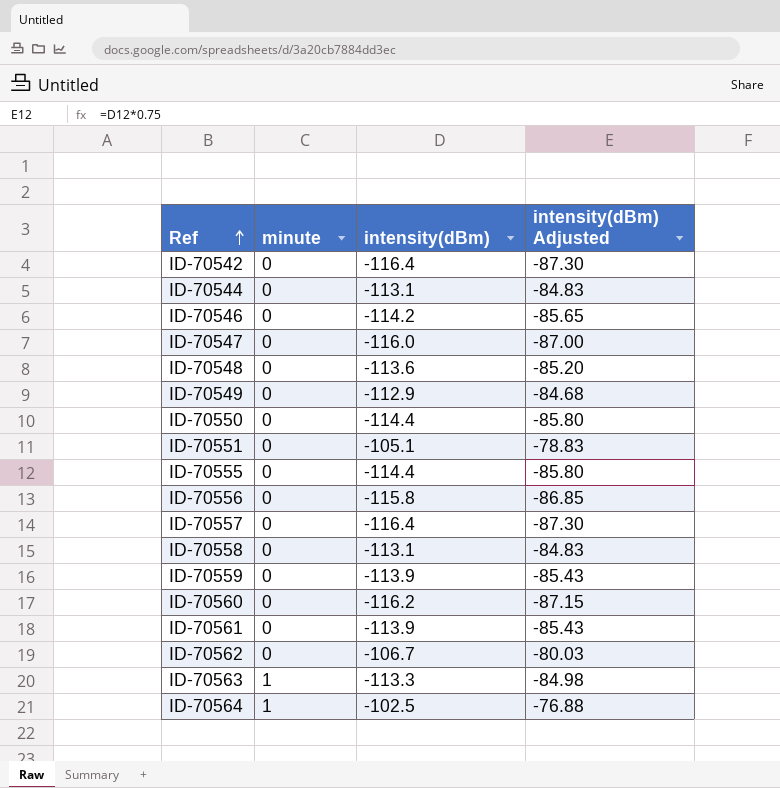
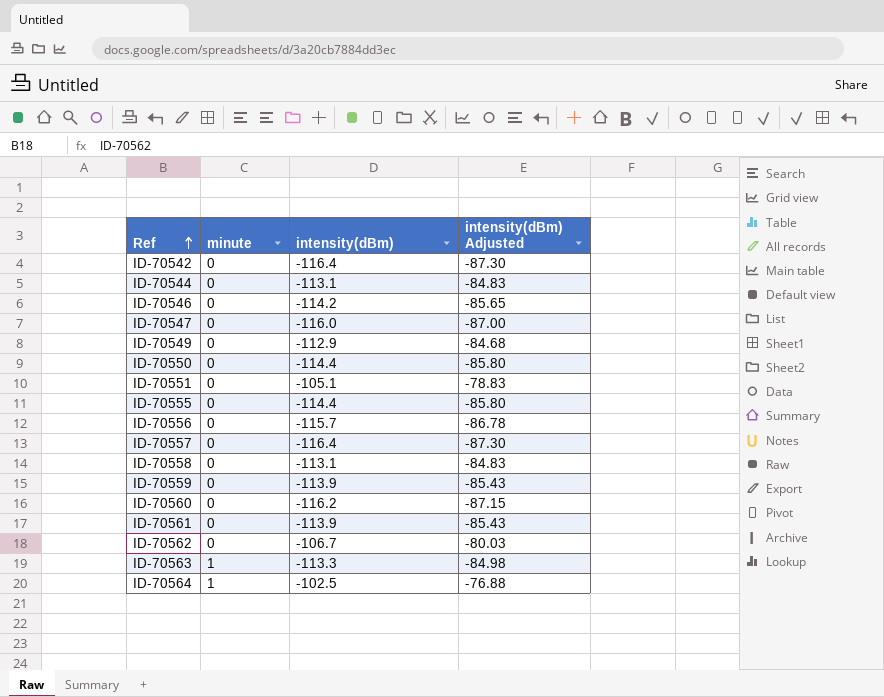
row ID-70548: 0 | -113.6 | -85.20 -> none
ID-70556 | intensity(dBm): -115.8 -> -115.7
ID-70556 | intensity(dBm) Adjusted: -86.85 -> -86.78

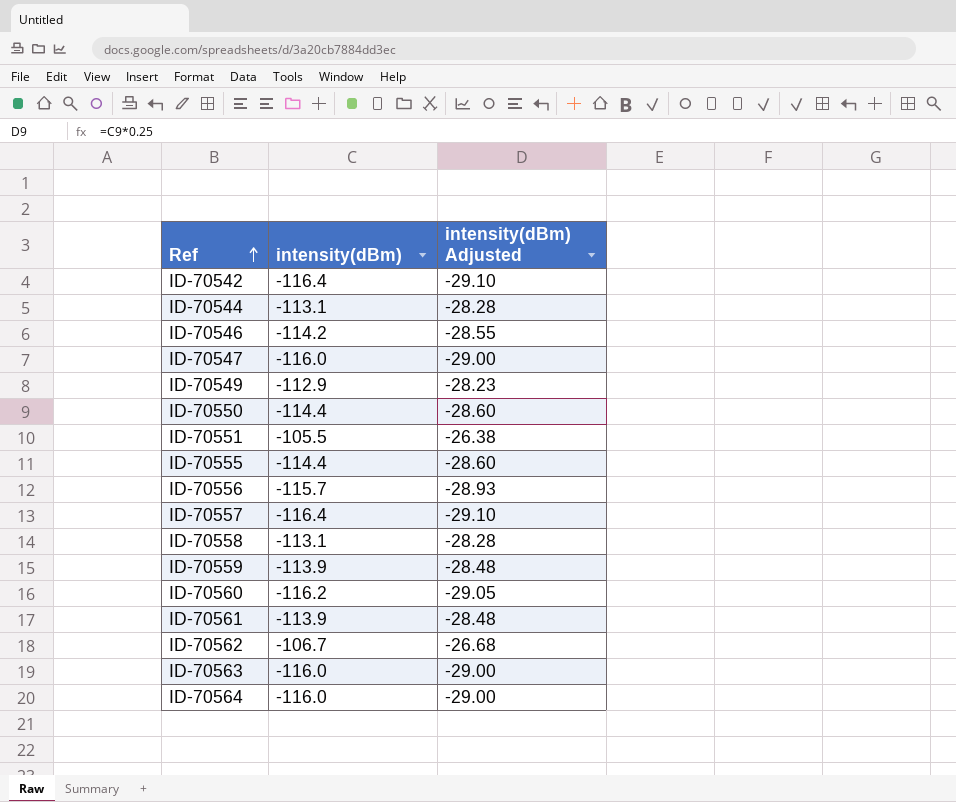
column minute | position: 2 -> none
column intensity(dBm) Adjusted | formula: [intensity(dBm)] * 0.75 -> [intensity(dBm)] * 0.25
ID-70551 | intensity(dBm): -105.1 -> -105.5
ID-70563 | intensity(dBm): -113.3 -> -116.0
ID-70564 | intensity(dBm): -102.5 -> -116.0

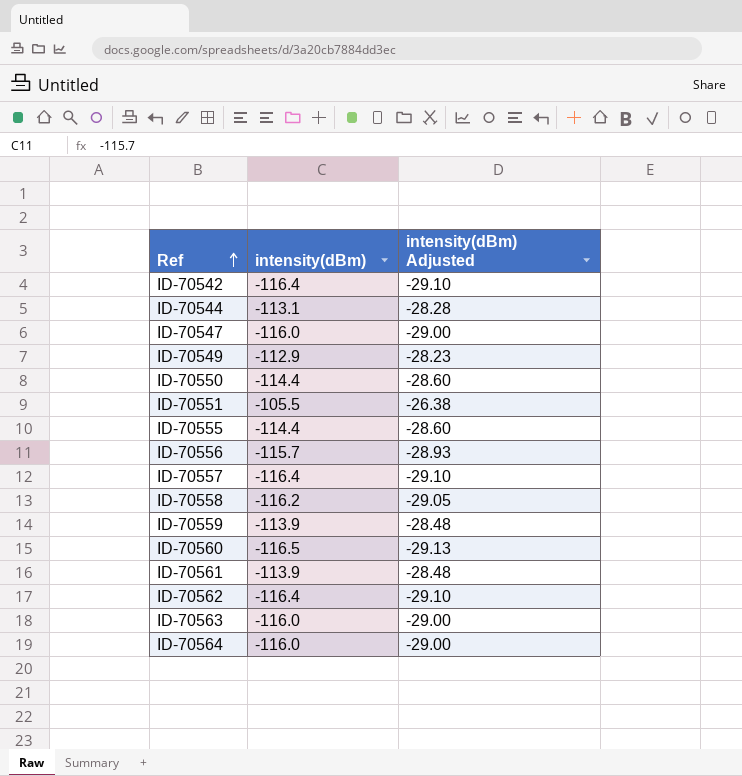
row ID-70546: -114.2 | -28.55 -> none
ID-70558 | intensity(dBm): -113.1 -> -116.2
ID-70558 | intensity(dBm) Adjusted: -28.28 -> -29.05
ID-70560 | intensity(dBm): -116.2 -> -116.5
ID-70560 | intensity(dBm) Adjusted: -29.05 -> -29.13
ID-70562 | intensity(dBm): -106.7 -> -116.4
ID-70562 | intensity(dBm) Adjusted: -26.68 -> -29.10

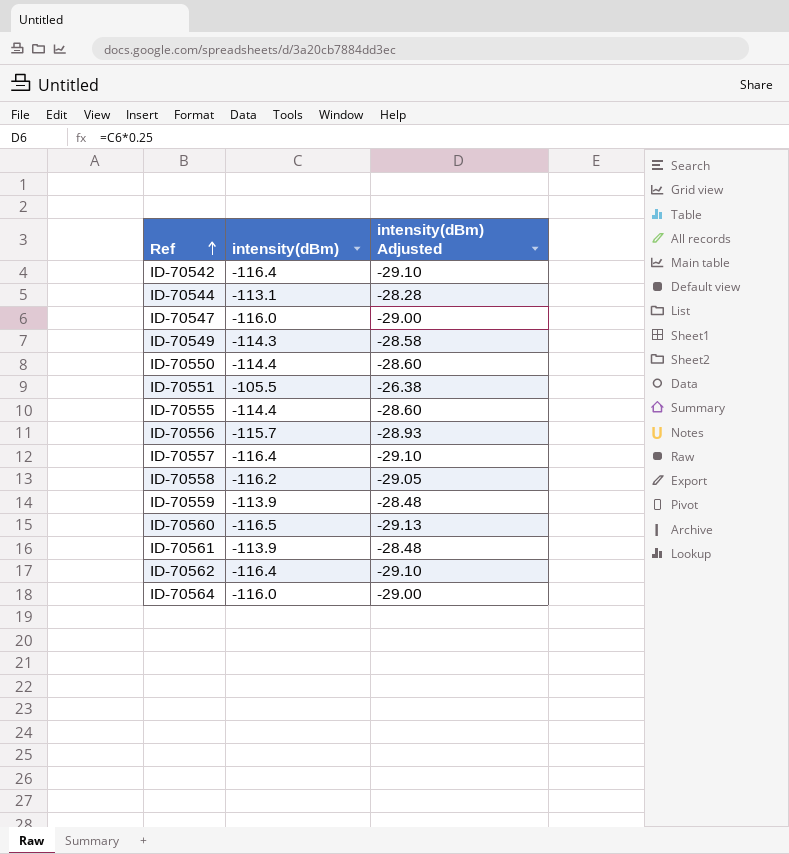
row ID-70563: -116.0 | -29.00 -> none
ID-70549 | intensity(dBm): -112.9 -> -114.3
ID-70549 | intensity(dBm) Adjusted: -28.23 -> -28.58

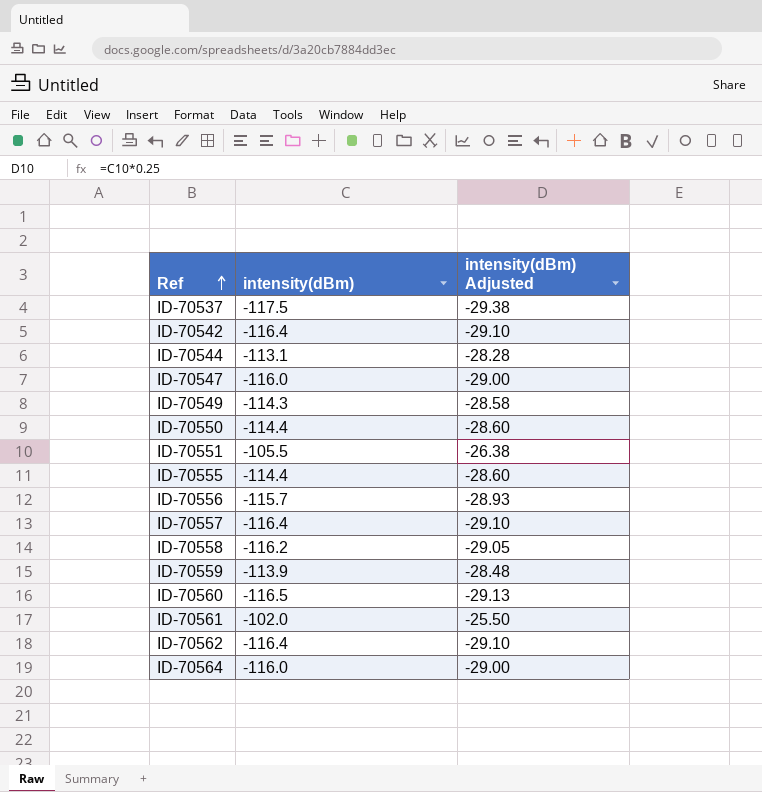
row ID-70537: none -> -117.5 | -29.38
ID-70561 | intensity(dBm): -113.9 -> -102.0
ID-70561 | intensity(dBm) Adjusted: -28.48 -> -25.50

